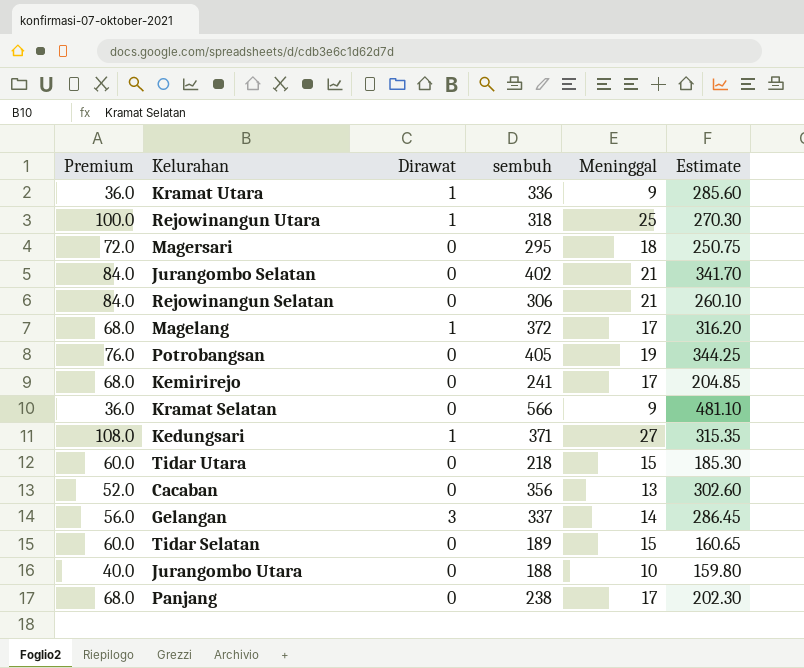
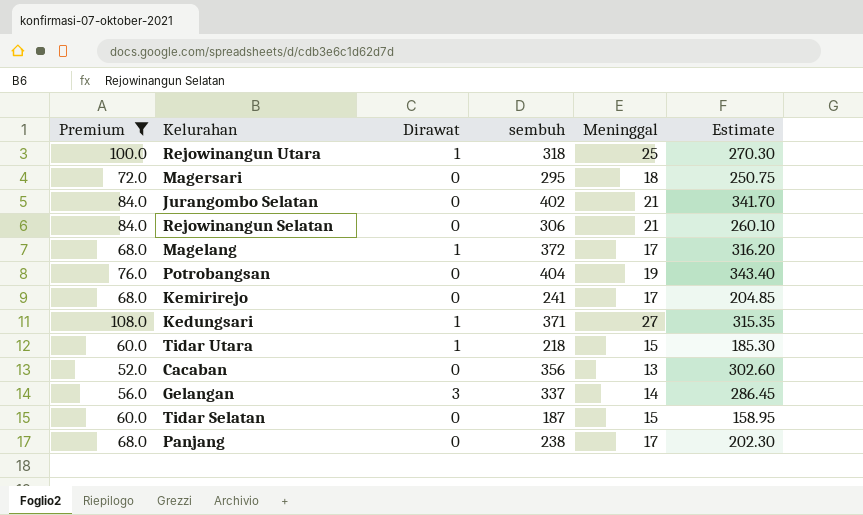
filter: none -> Premium >= 52.0
Potrobangsan | sembuh: 405 -> 404
Potrobangsan | Estimate: 344.25 -> 343.40
Tidar Utara | Dirawat: 0 -> 1
Tidar Selatan | sembuh: 189 -> 187
Tidar Selatan | Estimate: 160.65 -> 158.95

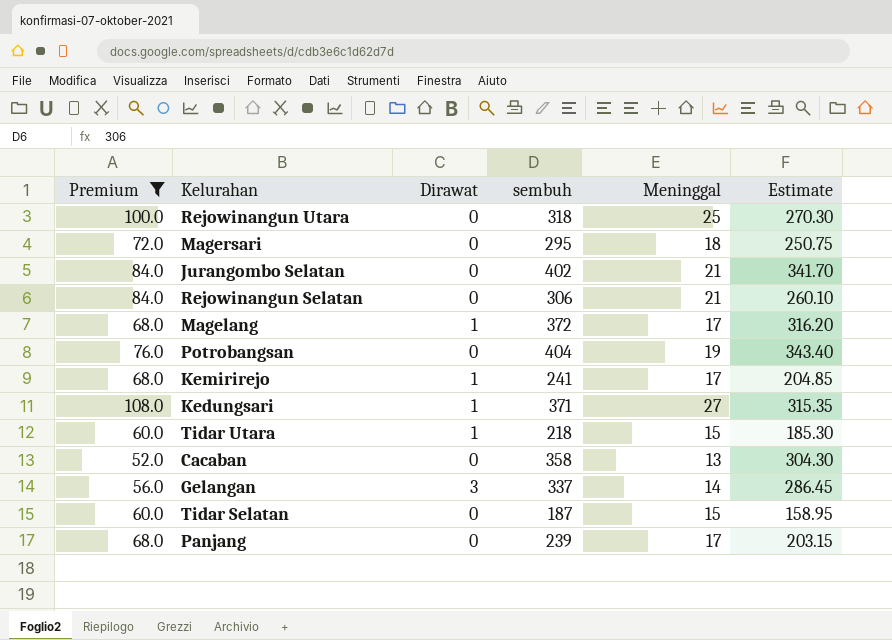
Rejowinangun Utara | Dirawat: 1 -> 0
Kemirirejo | Dirawat: 0 -> 1
Cacaban | sembuh: 356 -> 358
Cacaban | Estimate: 302.60 -> 304.30
Panjang | sembuh: 238 -> 239
Panjang | Estimate: 202.30 -> 203.15

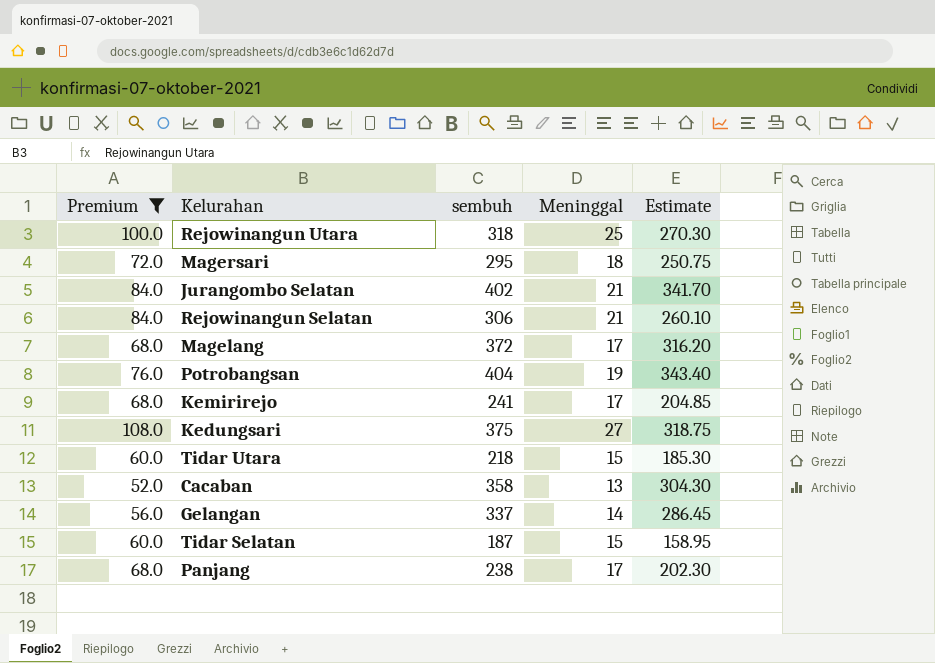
column Dirawat | position: 3 -> none
Kedungsari | sembuh: 371 -> 375
Kedungsari | Estimate: 315.35 -> 318.75
Panjang | sembuh: 239 -> 238
Panjang | Estimate: 203.15 -> 202.30

